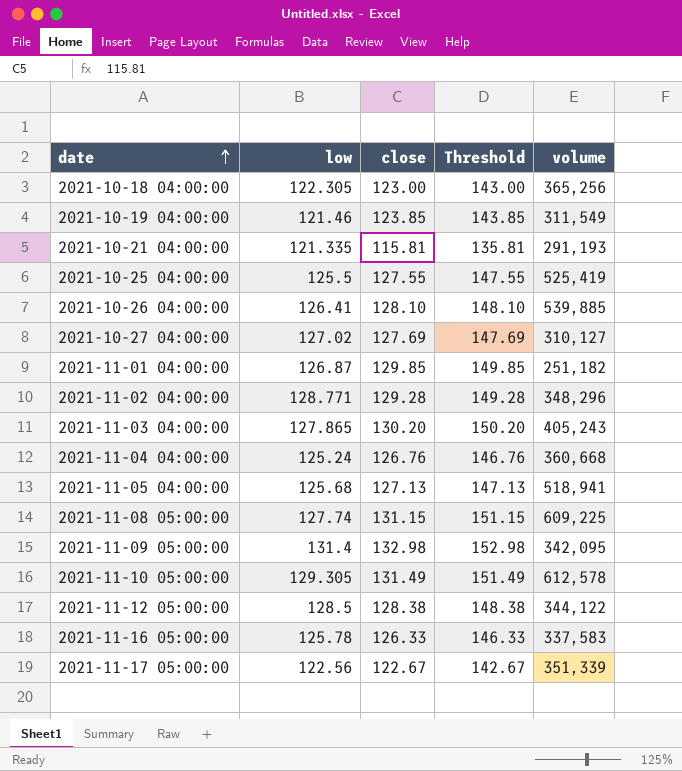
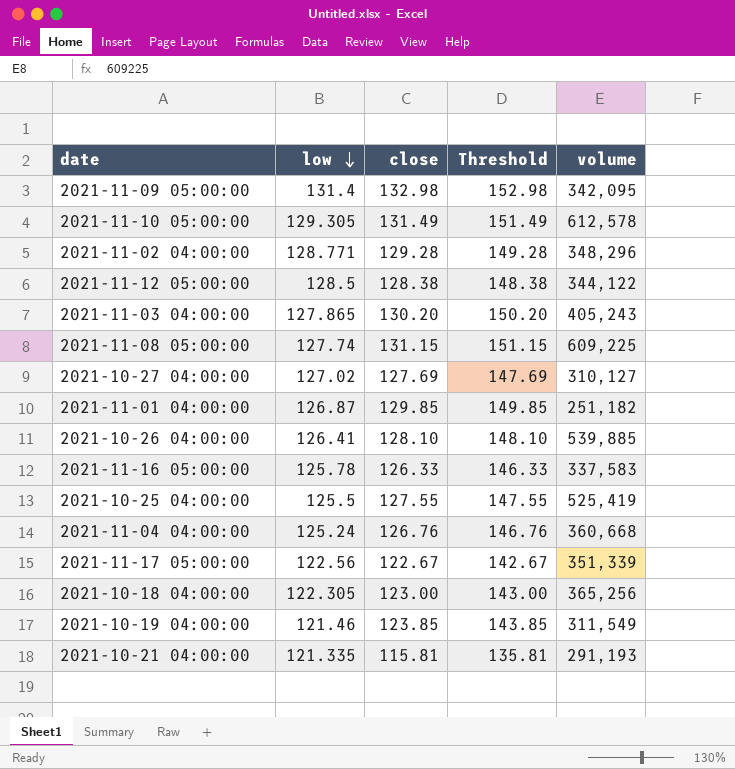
row order: date ascending -> low descending
row 2021-11-05 04:00:00: 125.68 | 127.13 | 147.13 | 518,941 -> none

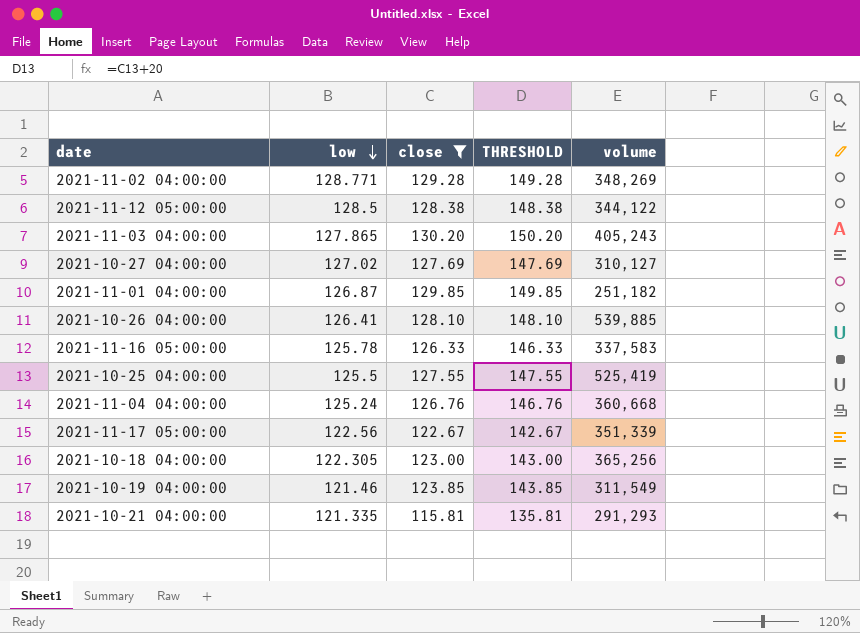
filter: none -> close <= 130.20
column name: Threshold -> THRESHOLD
2021-11-02 04:00:00 | volume: 348,296 -> 348,269
2021-10-21 04:00:00 | volume: 291,193 -> 291,293

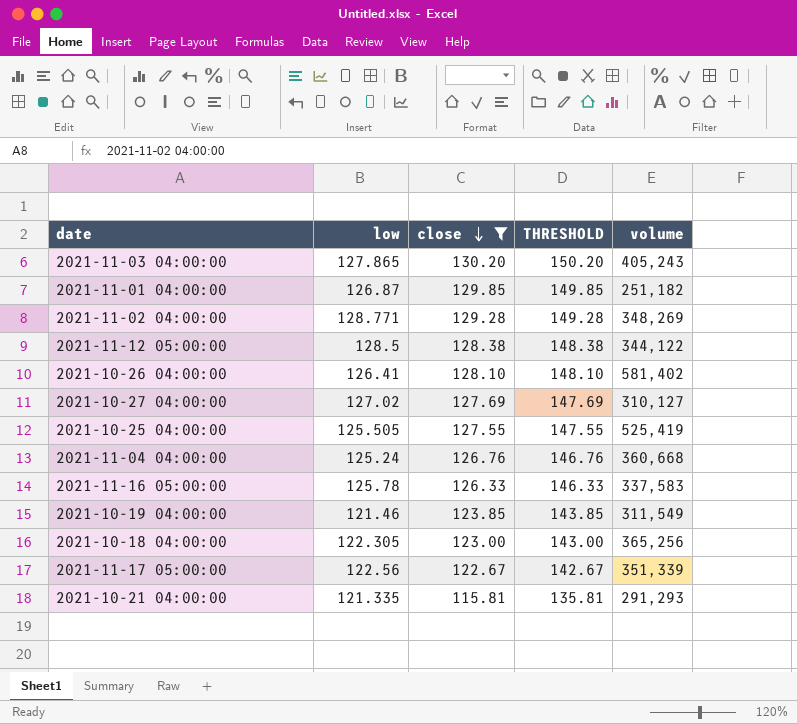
row order: low descending -> close descending
2021-10-26 04:00:00 | volume: 539,885 -> 581,402
2021-10-25 04:00:00 | low: 125.5 -> 125.505

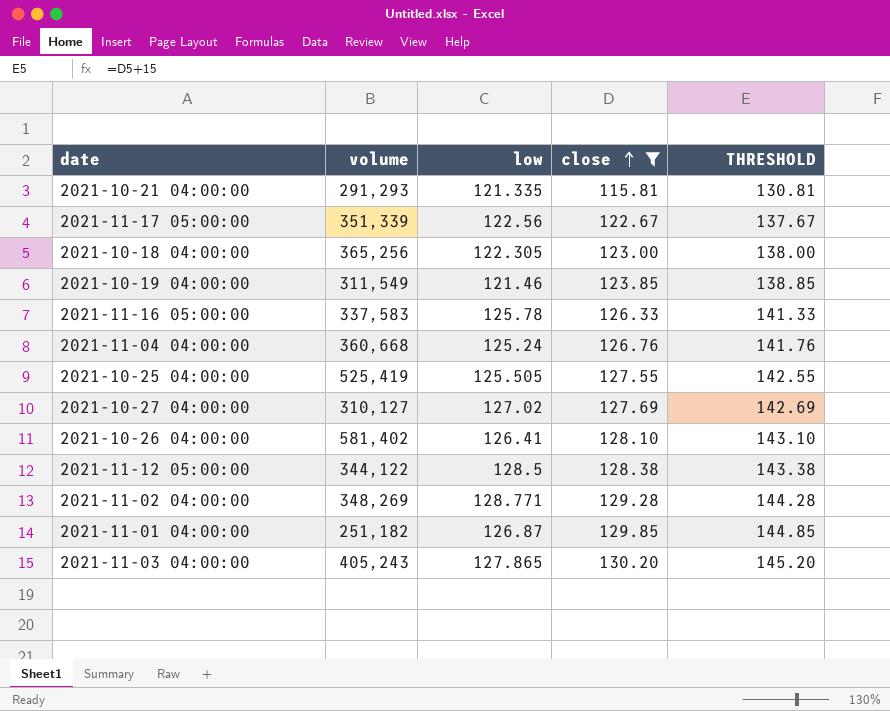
row order: close descending -> close ascending
column volume | position: 5 -> 2
column THRESHOLD | formula: [close] + 20 -> [close] + 15

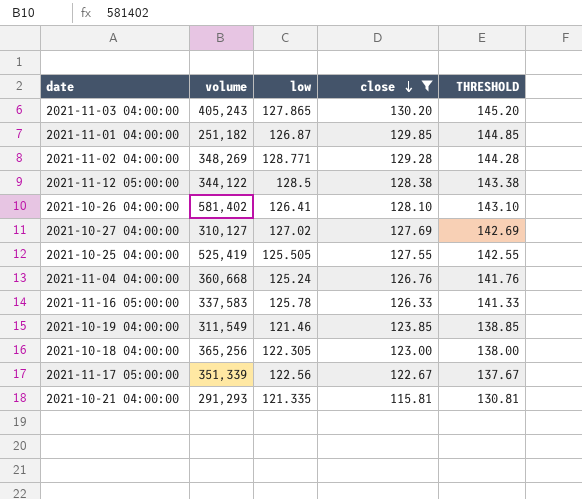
row order: close ascending -> close descending

